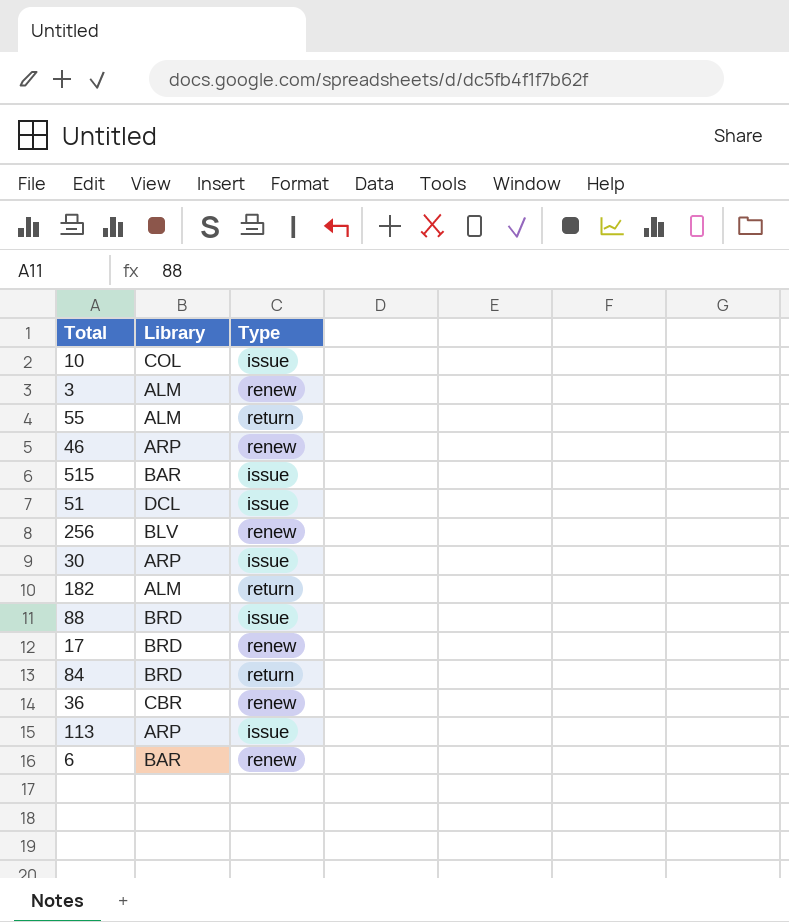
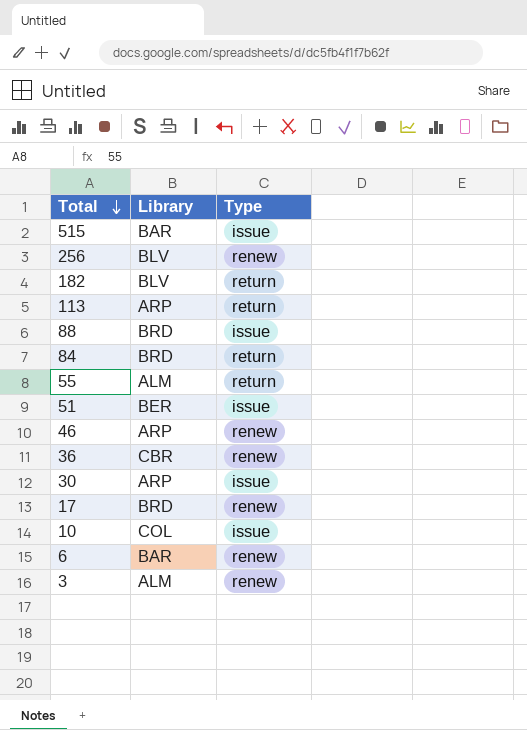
row order: none -> Total descending
182 | Library: ALM -> BLV
113 | Type: issue -> return
51 | Library: DCL -> BER

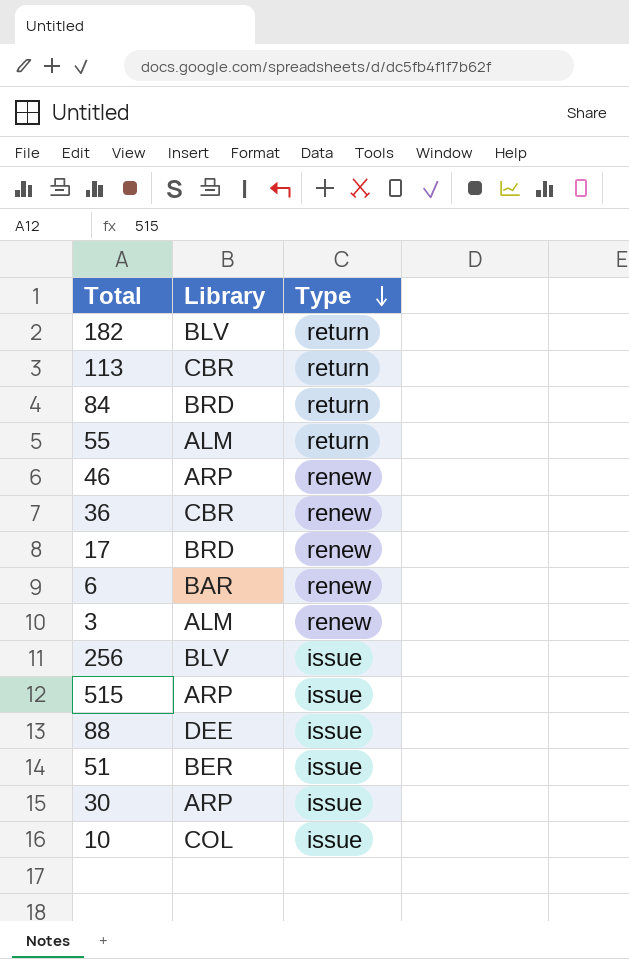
row order: Total descending -> Type descending
113 | Library: ARP -> CBR
256 | Type: renew -> issue
515 | Library: BAR -> ARP
88 | Library: BRD -> DEE

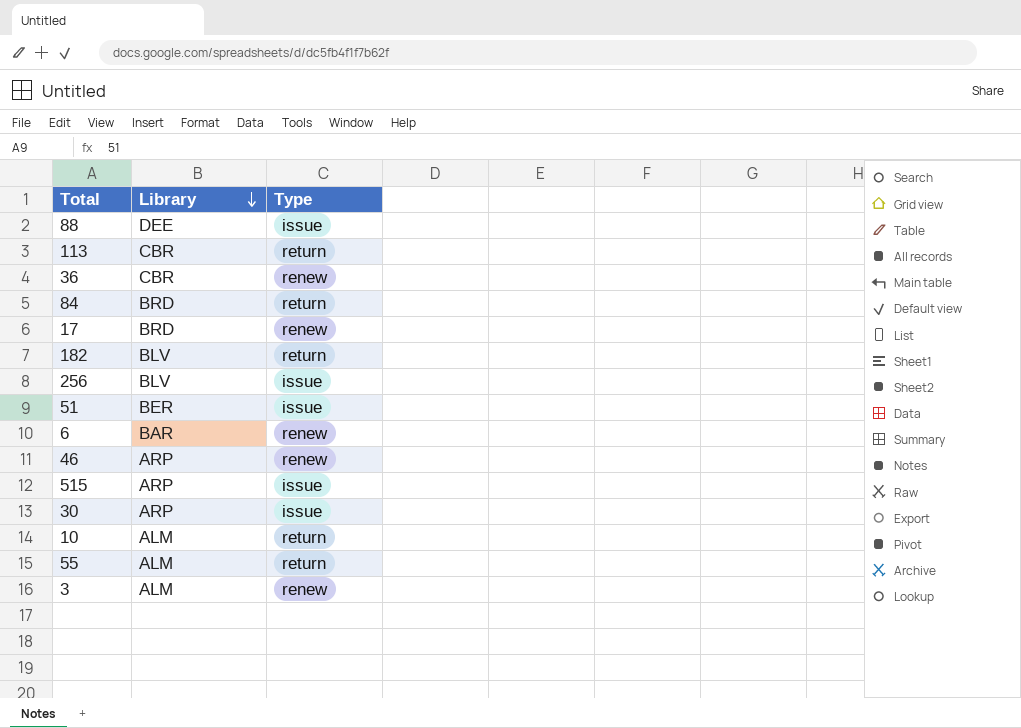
row order: Type descending -> Library descending
10 | Library: COL -> ALM
10 | Type: issue -> return

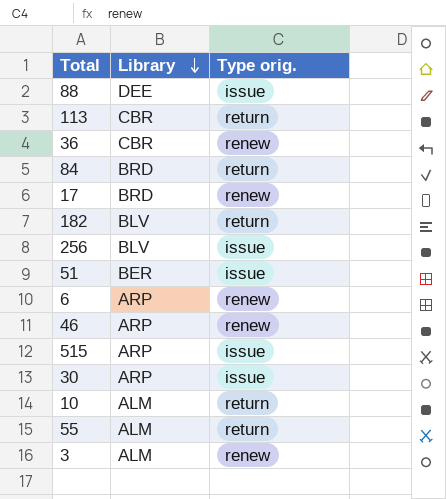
column name: Type -> Type orig.
6 | Library: BAR -> ARP

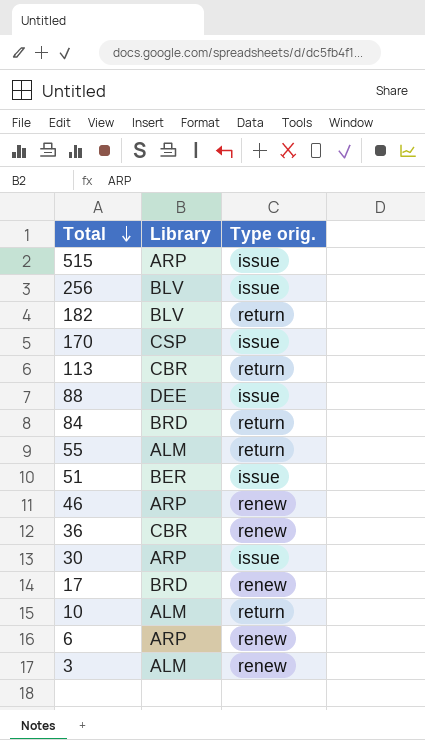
row order: Library descending -> Total descending
row 170: none -> CSP | issue

